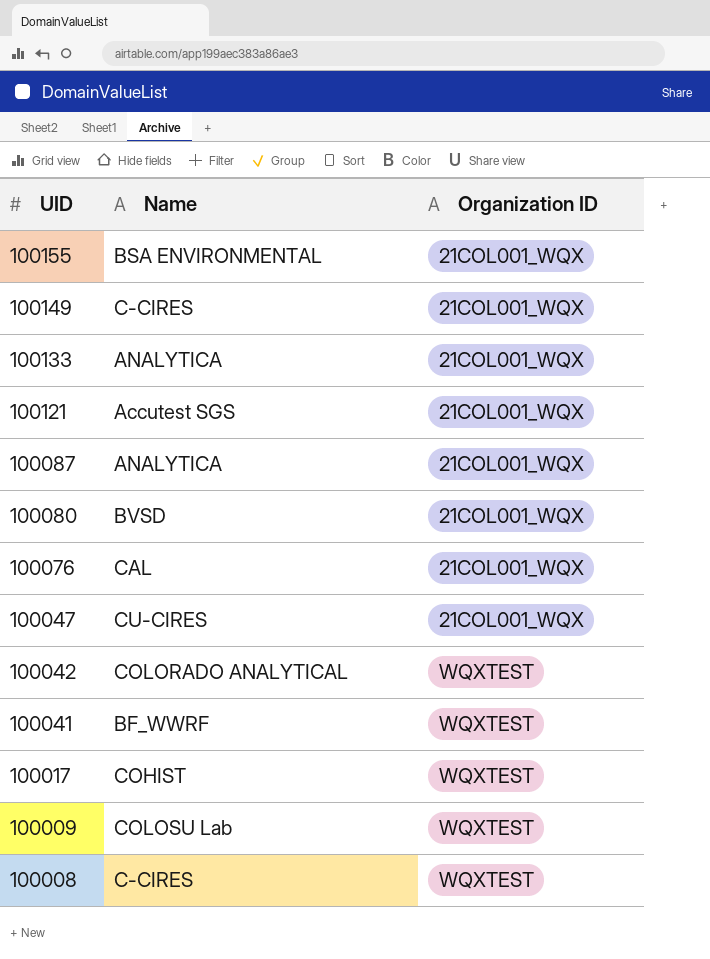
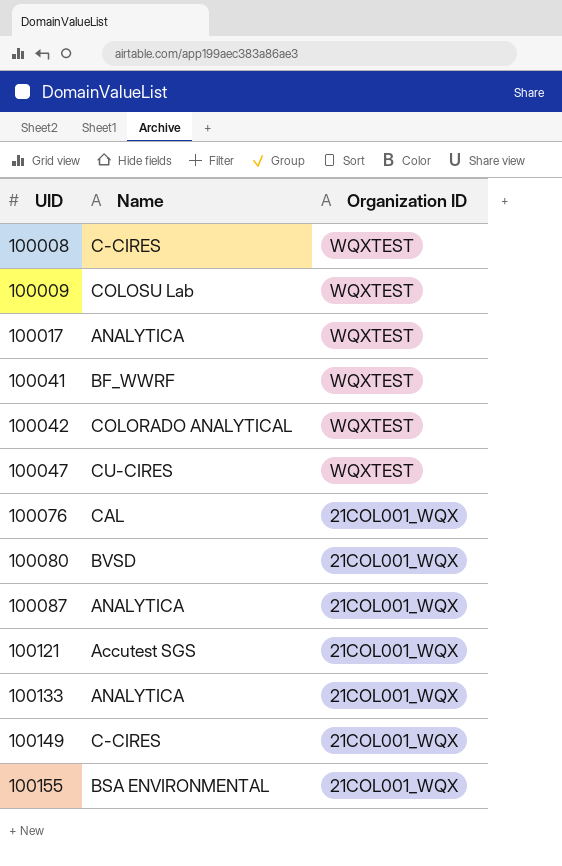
row order: UID descending -> UID ascending
100017 | Name: COHIST -> ANALYTICA
100047 | Organization ID: 21COL001_WQX -> WQXTEST

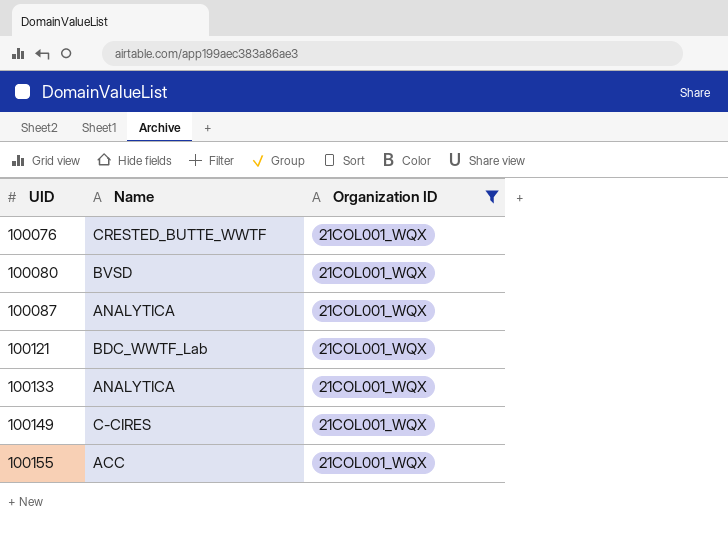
filter: none -> Organization ID = 21COL001_WQX
100076 | Name: CAL -> CRESTED_BUTTE_WWTF
100121 | Name: Accutest SGS -> BDC_WWTF_Lab
100155 | Name: BSA ENVIRONMENTAL -> ACC

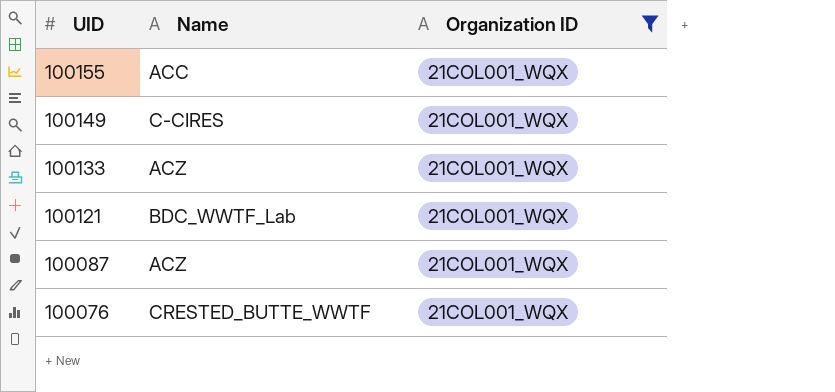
row order: UID ascending -> UID descending
row 100080: BVSD | 21COL001_WQX -> none
100133 | Name: ANALYTICA -> ACZ
100087 | Name: ANALYTICA -> ACZ

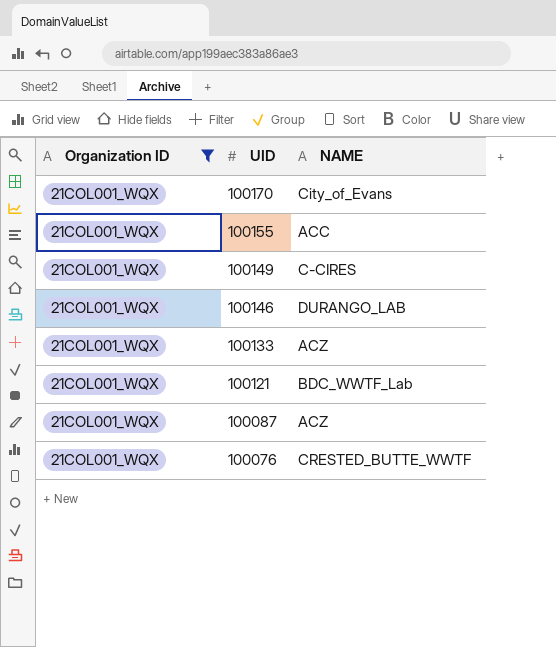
column Organization ID | position: 3 -> 1
column name: Name -> NAME
row 100170: none -> 21COL001_WQX | City_of_Evans
row 100146: none -> 21COL001_WQX | DURANGO_LAB

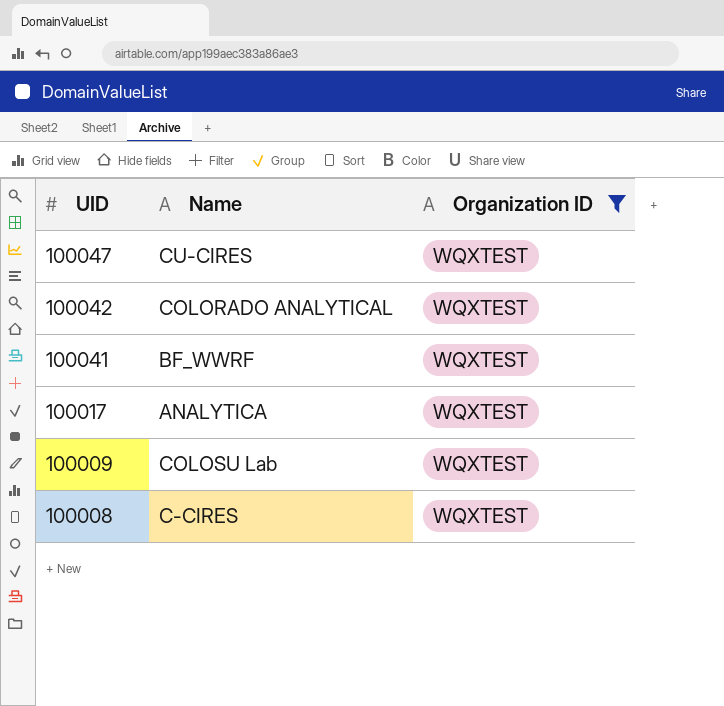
filter: Organization ID = 21COL001_WQX -> Organization ID = WQXTEST
column name: NAME -> Name
column Organization ID | position: 1 -> 3

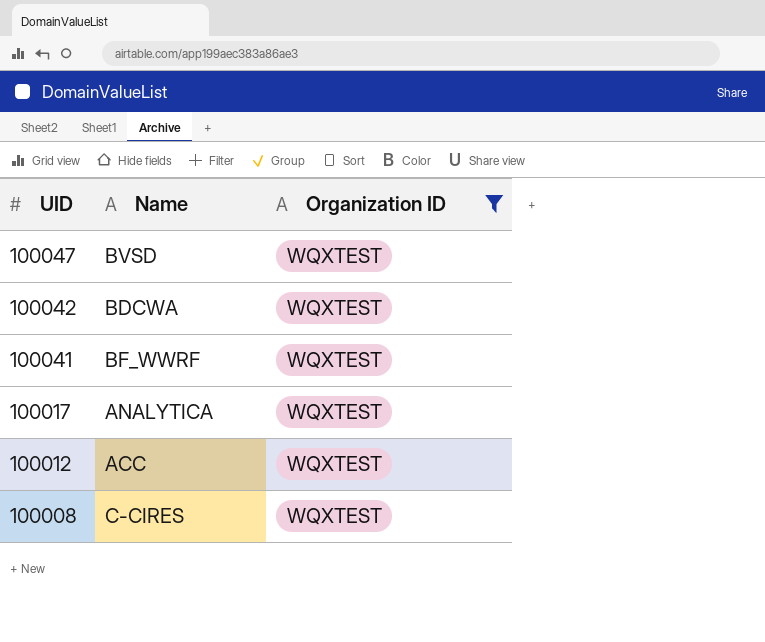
row 100009: COLOSU Lab | WQXTEST -> none
100047 | Name: CU-CIRES -> BVSD
100042 | Name: COLORADO ANALYTICAL -> BDCWA
row 100012: none -> ACC | WQXTEST

